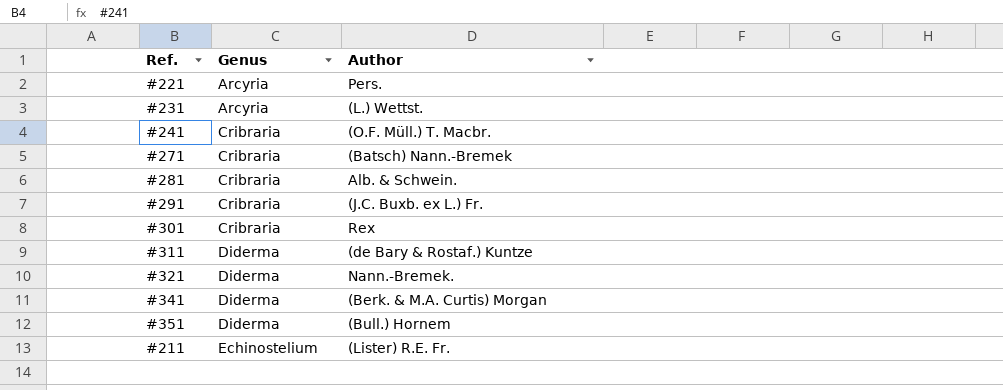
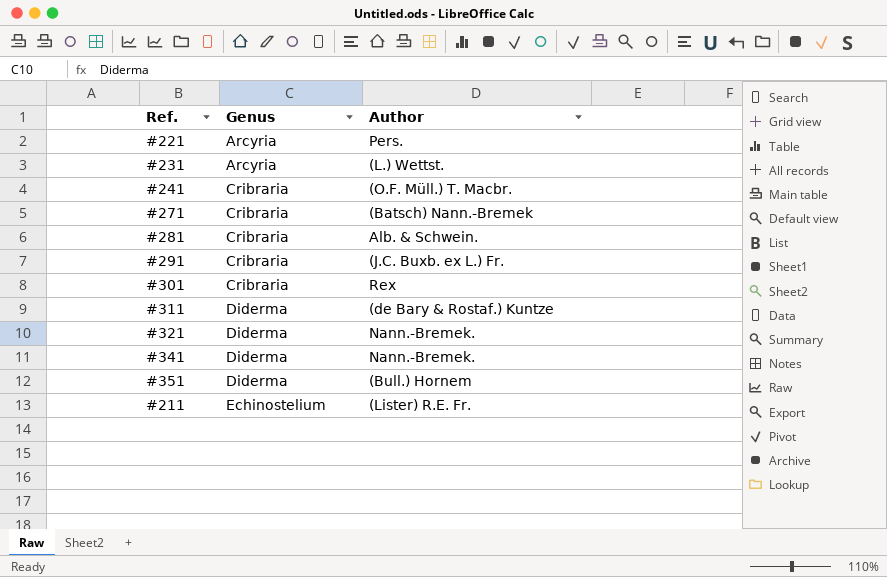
#341 | Author: (Berk. & M.A. Curtis) Morgan -> Nann.-Bremek.

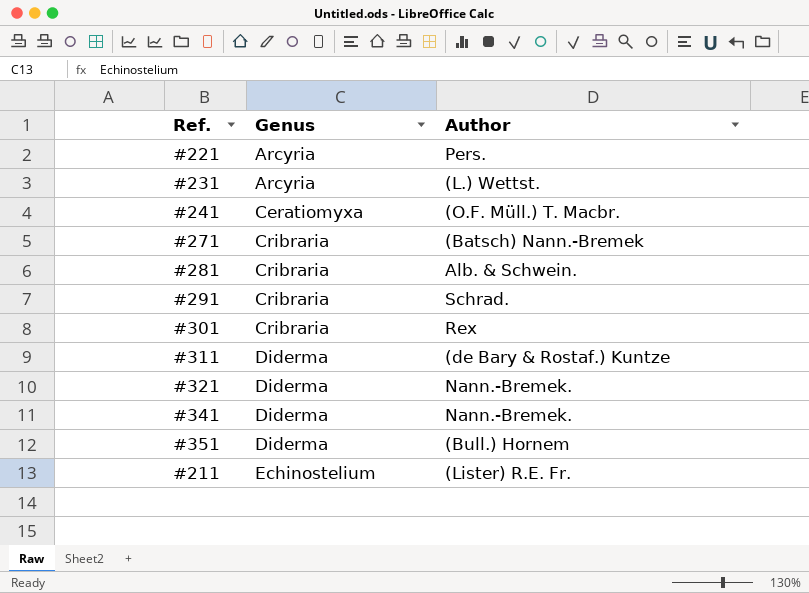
#241 | Genus: Cribraria -> Ceratiomyxa
#291 | Author: (J.C. Buxb. ex L.) Fr. -> Schrad.

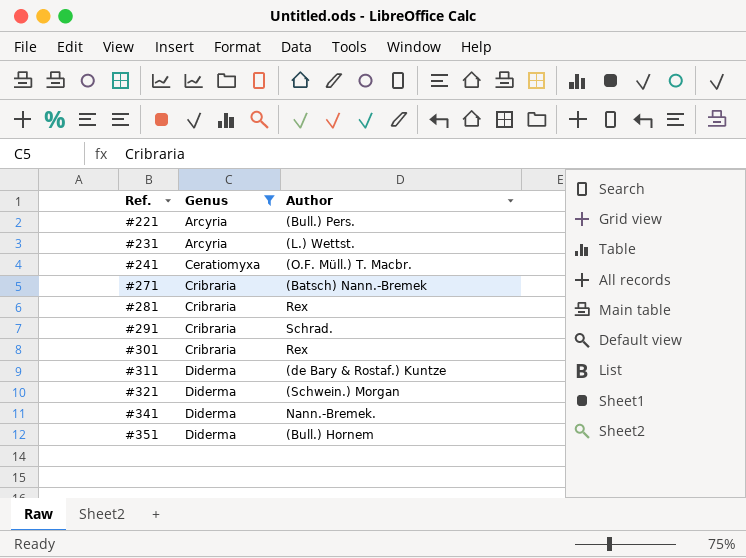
filter: none -> Genus != Echinostelium
#221 | Author: Pers. -> (Bull.) Pers.
#281 | Author: Alb. & Schwein. -> Rex
#321 | Author: Nann.-Bremek. -> (Schwein.) Morgan

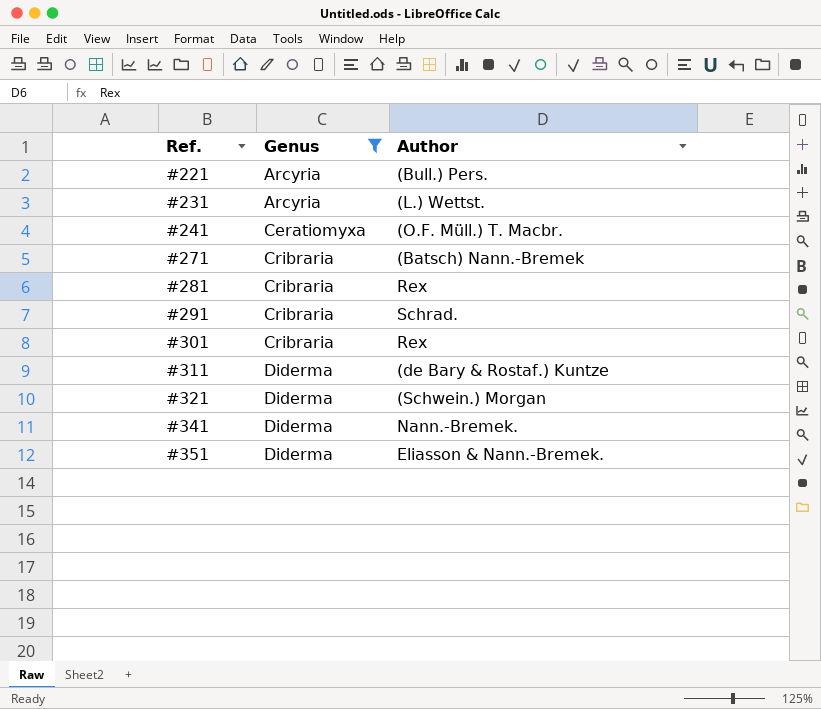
#351 | Author: (Bull.) Hornem -> Eliasson & Nann.-Bremek.

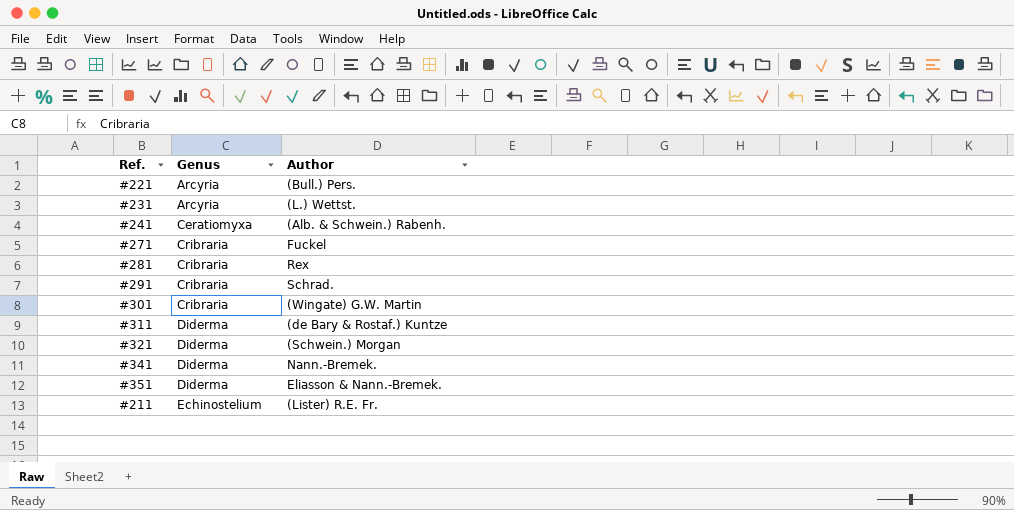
filter: Genus != Echinostelium -> none
#241 | Author: (O.F. Müll.) T. Macbr. -> (Alb. & Schwein.) Rabenh.
#271 | Author: (Batsch) Nann.-Bremek -> Fuckel
#301 | Author: Rex -> (Wingate) G.W. Martin

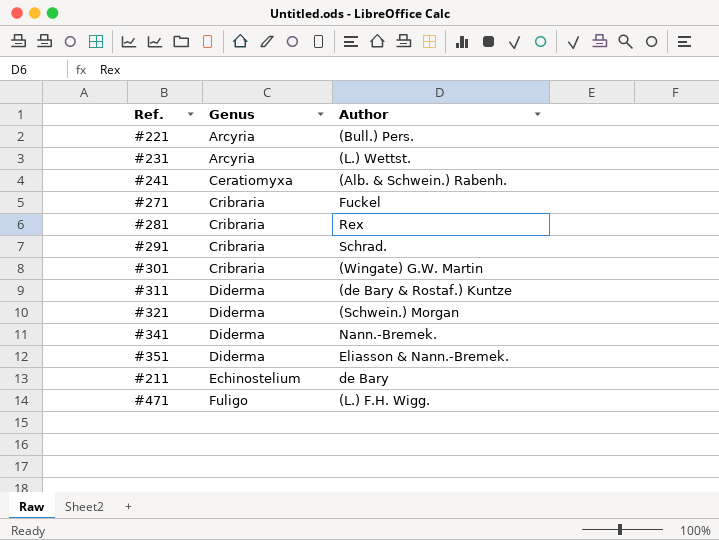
#211 | Author: (Lister) R.E. Fr. -> de Bary
row #471: none -> Fuligo | (L.) F.H. Wigg.

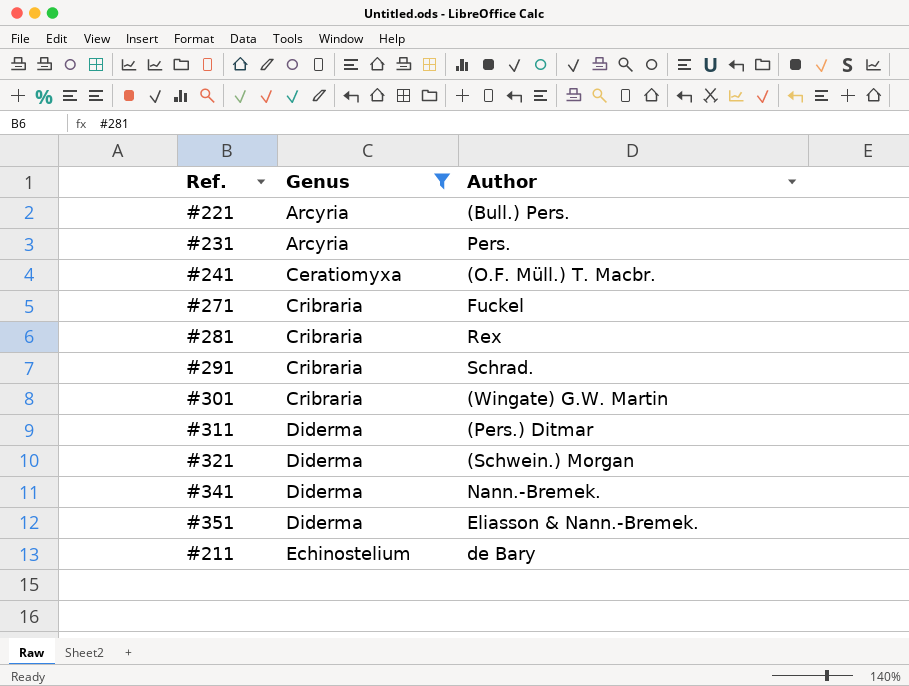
filter: none -> Genus != Fuligo
#231 | Author: (L.) Wettst. -> Pers.
#241 | Author: (Alb. & Schwein.) Rabenh. -> (O.F. Müll.) T. Macbr.
#311 | Author: (de Bary & Rostaf.) Kuntze -> (Pers.) Ditmar

